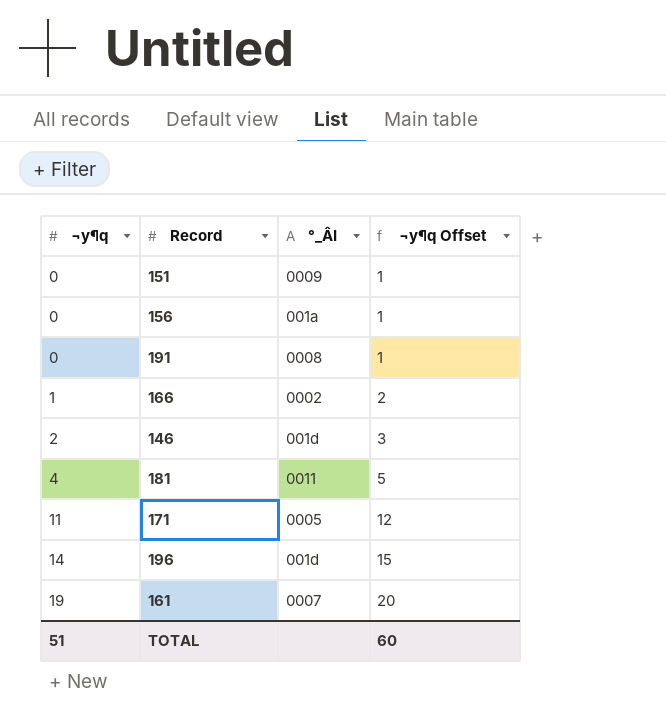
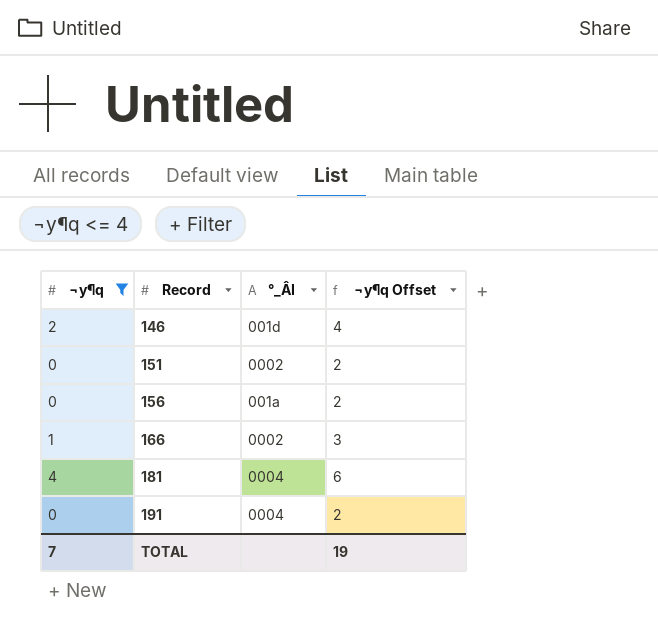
filter: none -> ¬y¶q <= 4
row order: ¬y¶q ascending -> Record ascending
column ¬y¶q Offset | formula: [¬y¶q] + 1 -> [¬y¶q] + 2
151 | °_ÂI: 0009 -> 0002
181 | °_ÂI: 0011 -> 0004
191 | °_ÂI: 0008 -> 0004
TOTAL | ¬y¶q: 51 -> 7
TOTAL | ¬y¶q Offset: 60 -> 19

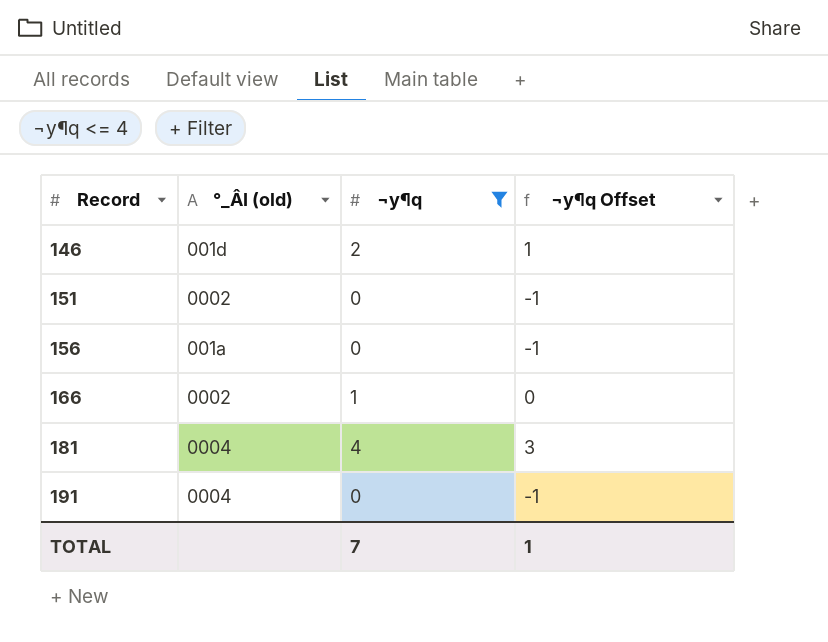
column name: °_ÂI -> °_ÂI (old)
column ¬y¶q | position: 1 -> 3
column ¬y¶q Offset | formula: [¬y¶q] + 2 -> [¬y¶q] - 1
TOTAL | ¬y¶q Offset: 19 -> 1

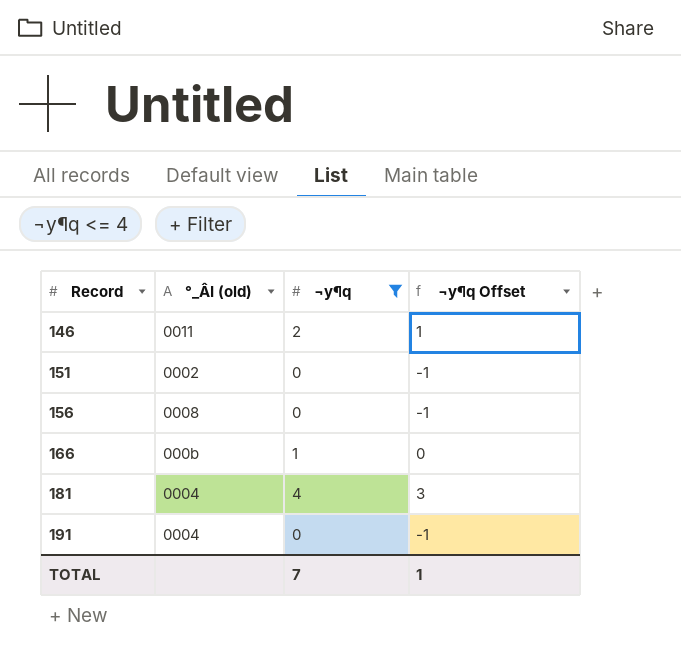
146 | °_ÂI (old): 001d -> 0011
156 | °_ÂI (old): 001a -> 0008
166 | °_ÂI (old): 0002 -> 000b

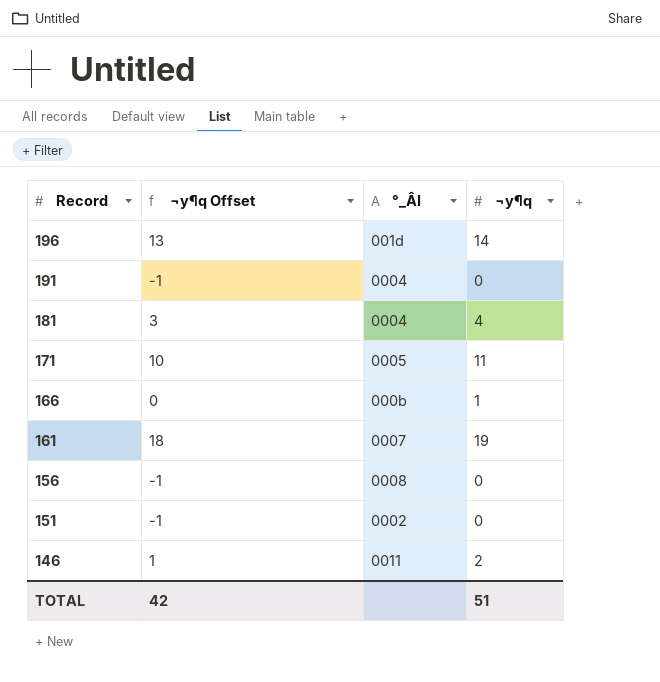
filter: ¬y¶q <= 4 -> none
row order: Record ascending -> Record descending
column ¬y¶q Offset | position: 4 -> 2
column name: °_ÂI (old) -> °_ÂI
TOTAL | ¬y¶q Offset: 1 -> 42
TOTAL | ¬y¶q: 7 -> 51

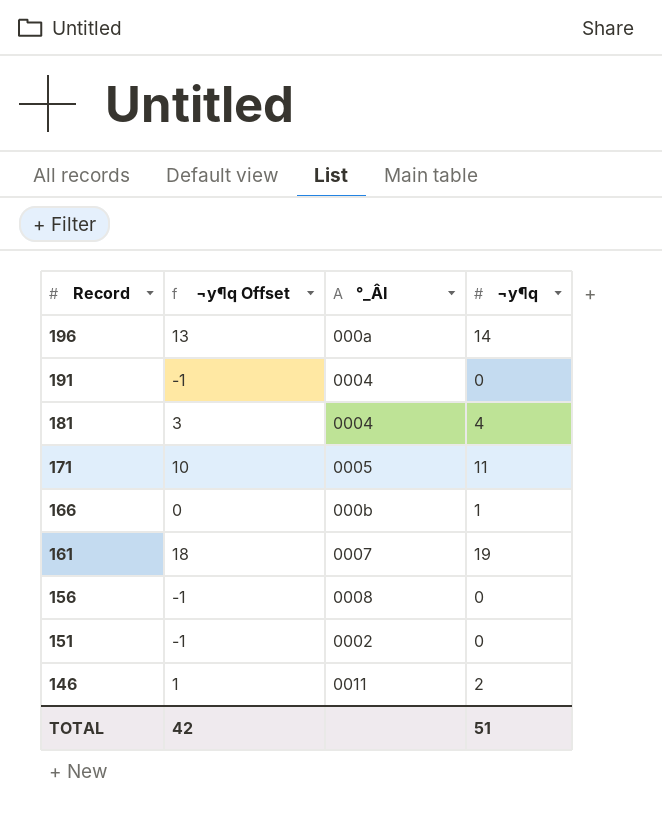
196 | °_ÂI: 001d -> 000a

